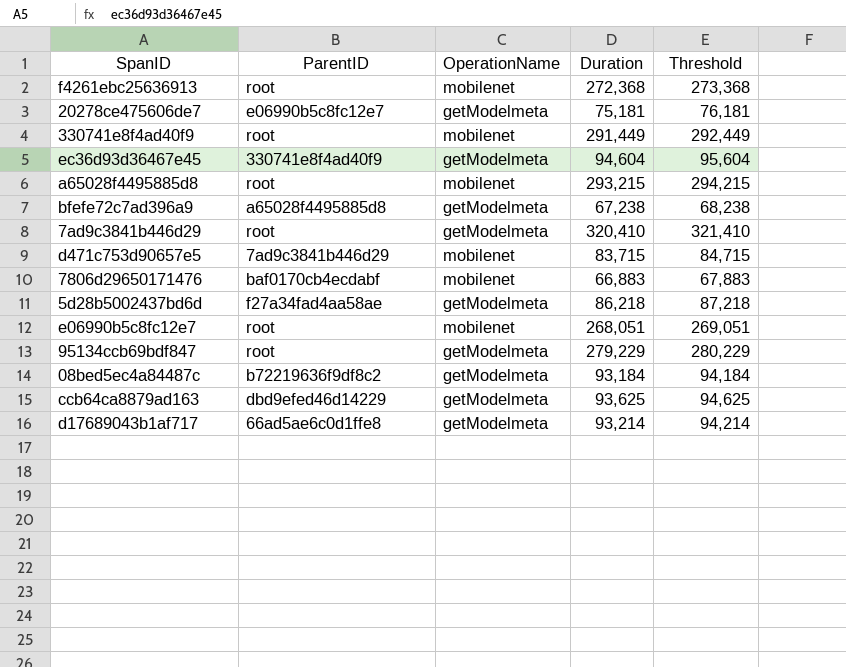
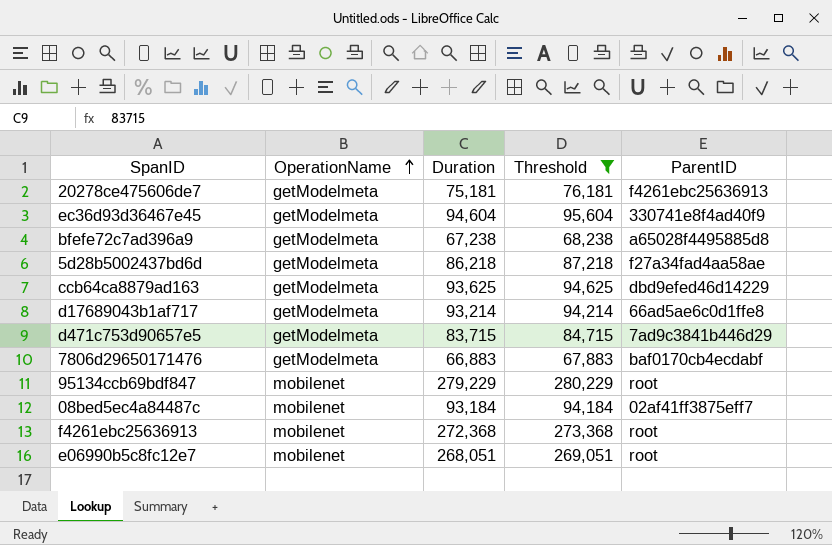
filter: none -> Threshold <= 280,229
row order: none -> OperationName ascending
column ParentID | position: 2 -> 5
20278ce475606de7 | ParentID: e06990b5c8fc12e7 -> f4261ebc25636913
d471c753d90657e5 | OperationName: mobilenet -> getModelmeta
7806d29650171476 | OperationName: mobilenet -> getModelmeta
95134ccb69bdf847 | OperationName: getModelmeta -> mobilenet
08bed5ec4a84487c | OperationName: getModelmeta -> mobilenet
08bed5ec4a84487c | ParentID: b72219636f9df8c2 -> 02af41ff3875eff7

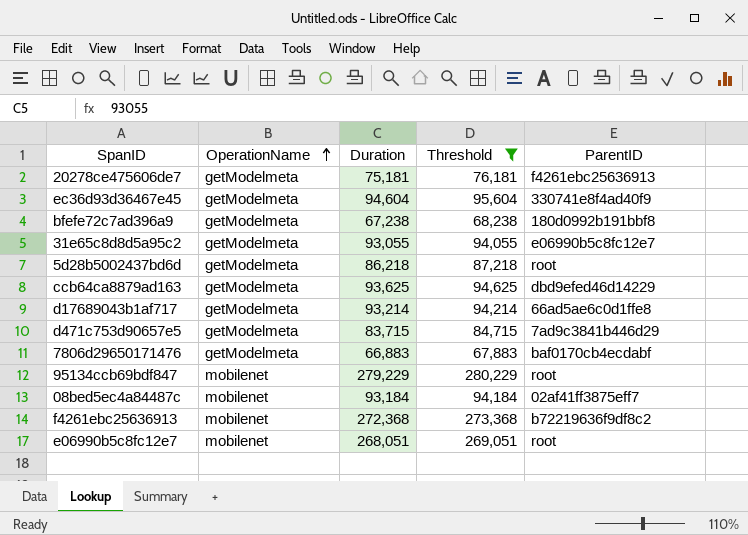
bfefe72c7ad396a9 | ParentID: a65028f4495885d8 -> 180d0992b191bbf8
row 31e65c8d8d5a95c2: none -> getModelmeta | 93,055 | 94,055 | e06990b5c8fc12e7
5d28b5002437bd6d | ParentID: f27a34fad4aa58ae -> root
f4261ebc25636913 | ParentID: root -> b72219636f9df8c2

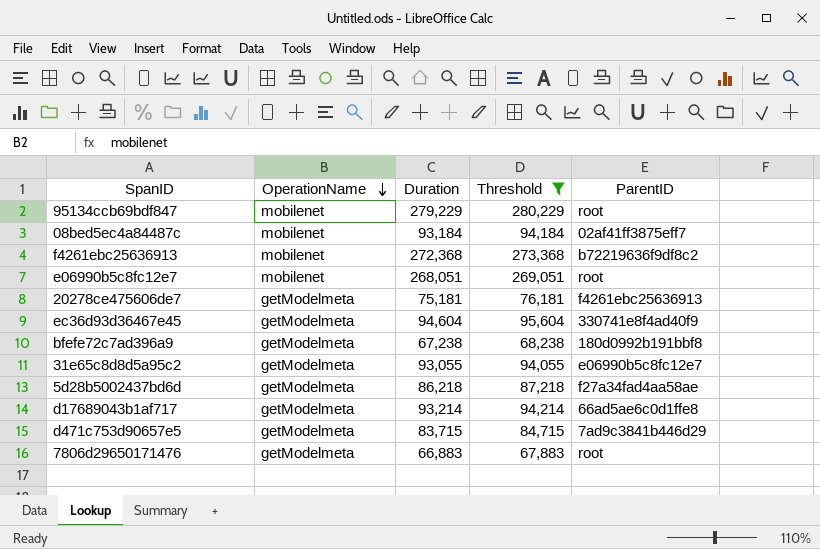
row order: OperationName ascending -> OperationName descending
row ccb64ca8879ad163: getModelmeta | 93,625 | 94,625 | dbd9efed46d14229 -> none
5d28b5002437bd6d | ParentID: root -> f27a34fad4aa58ae
7806d29650171476 | ParentID: baf0170cb4ecdabf -> root

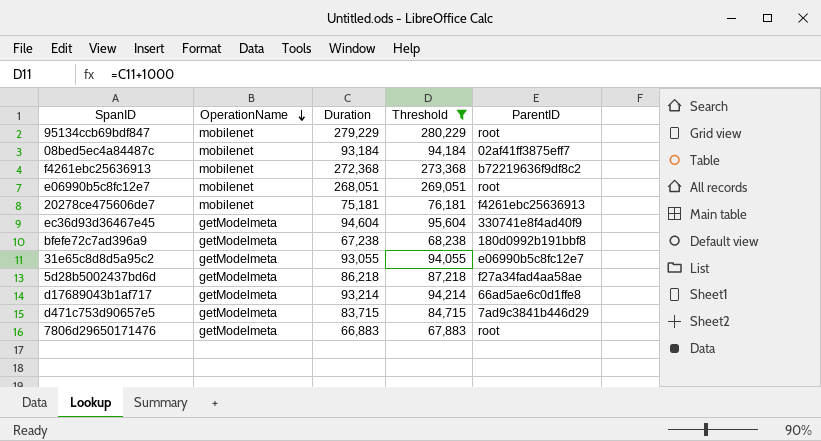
20278ce475606de7 | OperationName: getModelmeta -> mobilenet

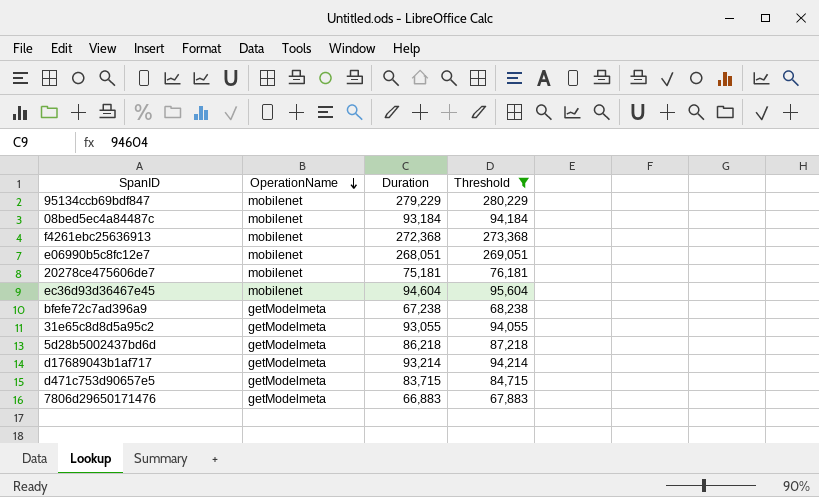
column ParentID | position: 5 -> none
ec36d93d36467e45 | OperationName: getModelmeta -> mobilenet

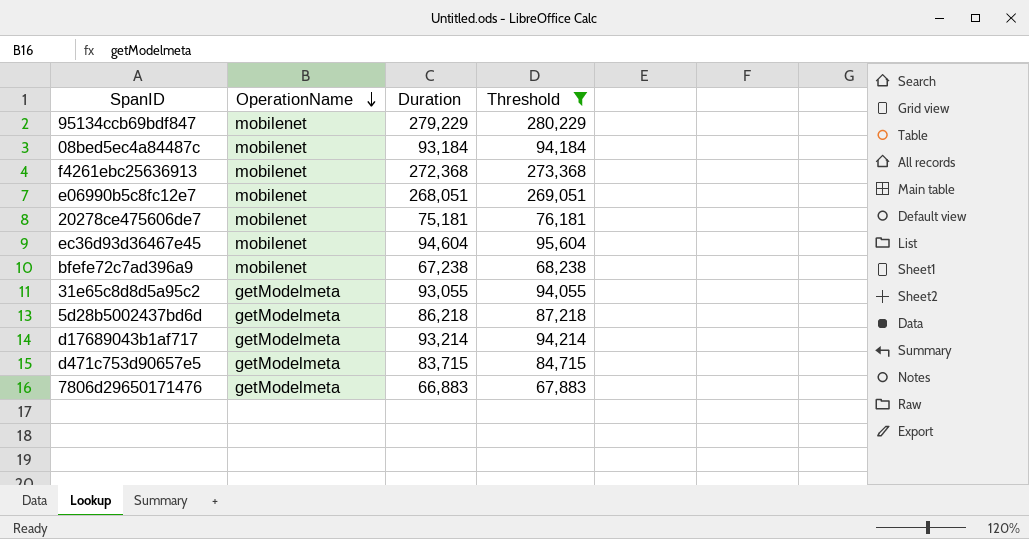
bfefe72c7ad396a9 | OperationName: getModelmeta -> mobilenet

